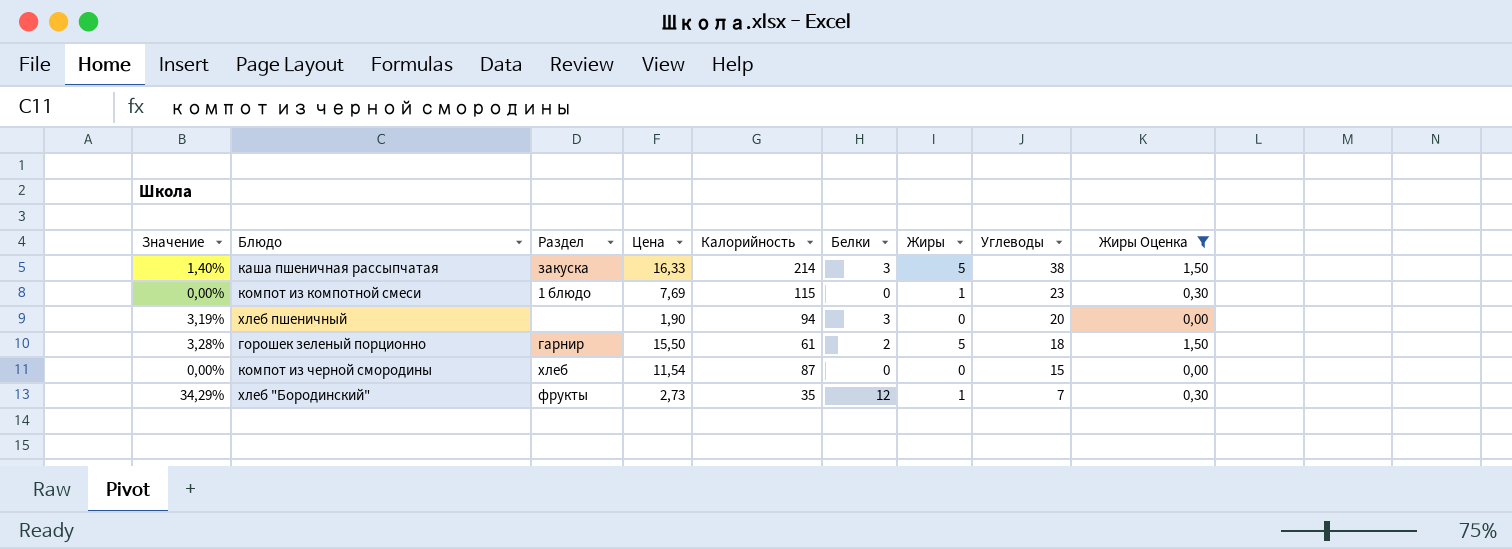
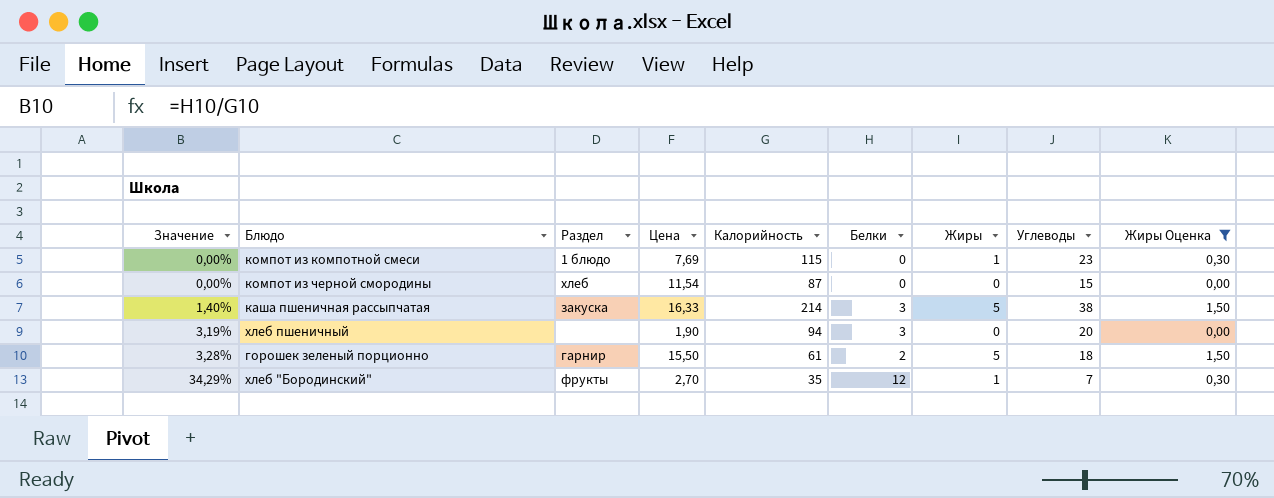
row order: Углеводы descending -> Значение ascending
хлеб "Бородинский" | Цена: 2,73 -> 2,70

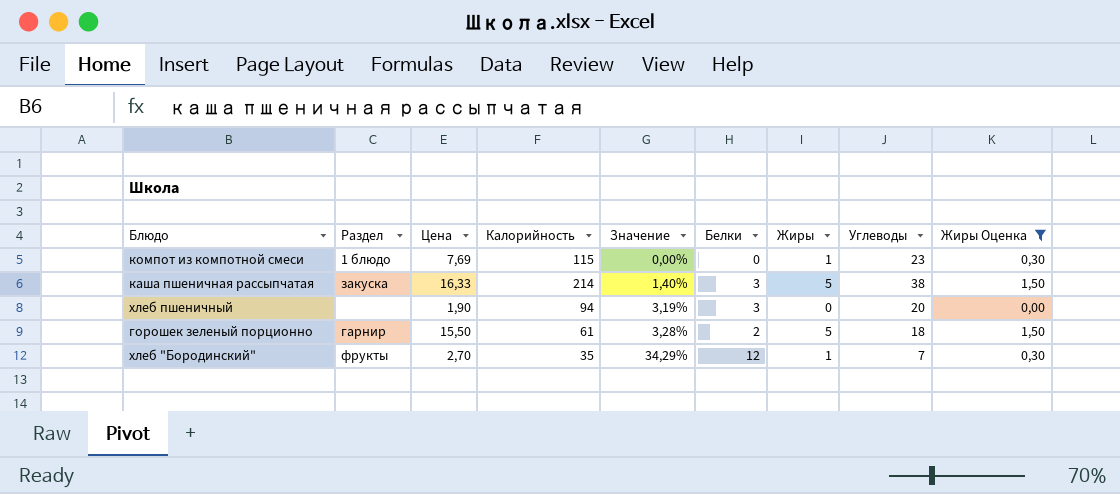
column Значение | position: 1 -> 5
row компот из черной смородины: 0,00% | хлеб | 11,54 | 87 | 0 | 0 | 15 | 0,00 -> none

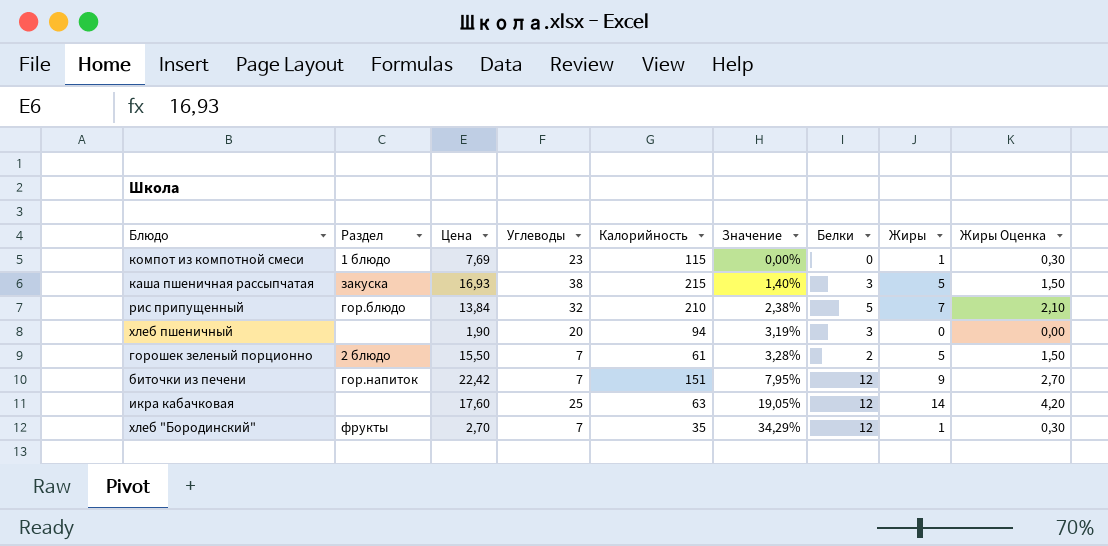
filter: Жиры Оценка <= 1,50 -> none
column Углеводы | position: 8 -> 4
каша пшеничная рассыпчатая | Цена: 16,33 -> 16,93
каша пшеничная рассыпчатая | Калорийность: 214 -> 215
горошек зеленый порционно | Раздел: гарнир -> 2 блюдо
горошек зеленый порционно | Углеводы: 18 -> 7

